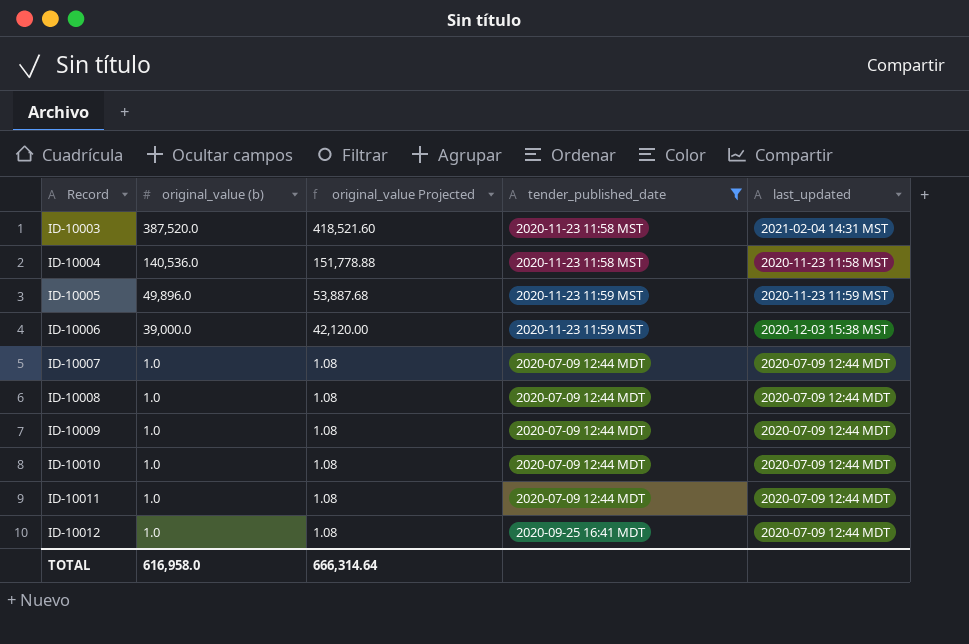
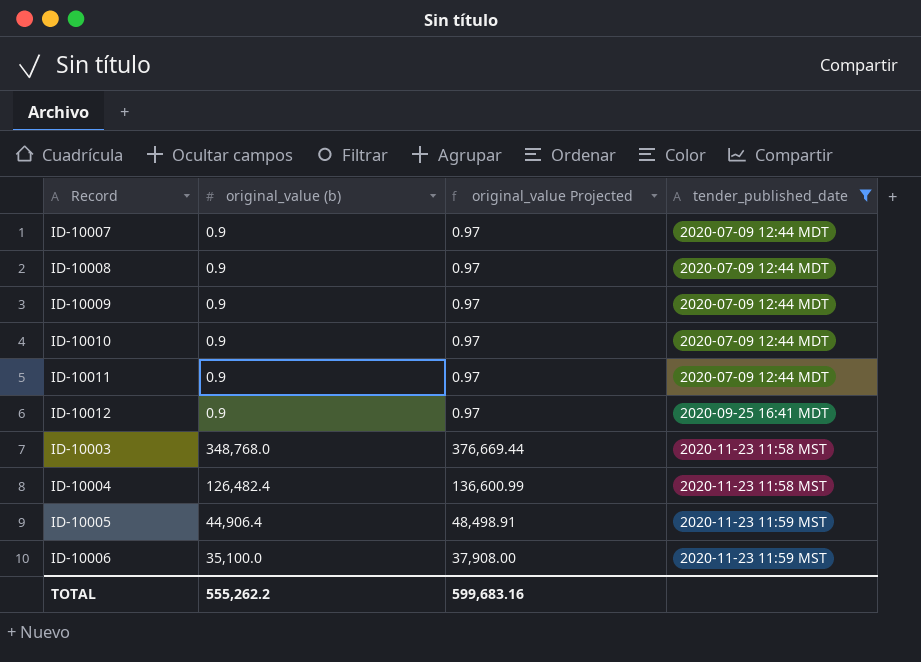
row order: Record ascending -> tender_published_date ascending
column last_updated | position: 5 -> none
ID-10007 | original_value (b): 1.0 -> 0.9
ID-10007 | original_value Projected: 1.08 -> 0.97
ID-10008 | original_value (b): 1.0 -> 0.9
ID-10008 | original_value Projected: 1.08 -> 0.97
ID-10009 | original_value (b): 1.0 -> 0.9
ID-10009 | original_value Projected: 1.08 -> 0.97
ID-10010 | original_value (b): 1.0 -> 0.9
ID-10010 | original_value Projected: 1.08 -> 0.97
ID-10011 | original_value (b): 1.0 -> 0.9
ID-10011 | original_value Projected: 1.08 -> 0.97
ID-10012 | original_value (b): 1.0 -> 0.9
ID-10012 | original_value Projected: 1.08 -> 0.97
ID-10003 | original_value (b): 387,520.0 -> 348,768.0
ID-10003 | original_value Projected: 418,521.60 -> 376,669.44
ID-10004 | original_value (b): 140,536.0 -> 126,482.4
ID-10004 | original_value Projected: 151,778.88 -> 136,600.99
ID-10005 | original_value (b): 49,896.0 -> 44,906.4
ID-10005 | original_value Projected: 53,887.68 -> 48,498.91
ID-10006 | original_value (b): 39,000.0 -> 35,100.0
ID-10006 | original_value Projected: 42,120.00 -> 37,908.00
TOTAL | original_value (b): 616,958.0 -> 555,262.2
TOTAL | original_value Projected: 666,314.64 -> 599,683.16

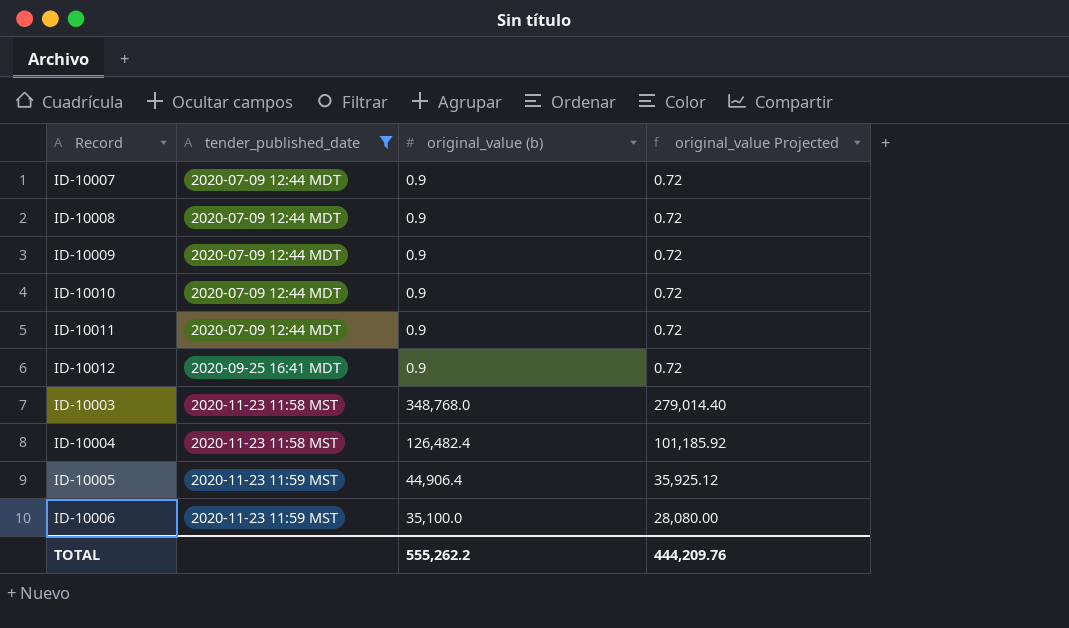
column tender_published_date | position: 4 -> 2
column original_value Projected | formula: [original_value (b)] * 1.08 -> [original_value (b)] * 0.8
TOTAL | original_value Projected: 599,683.16 -> 444,209.76

